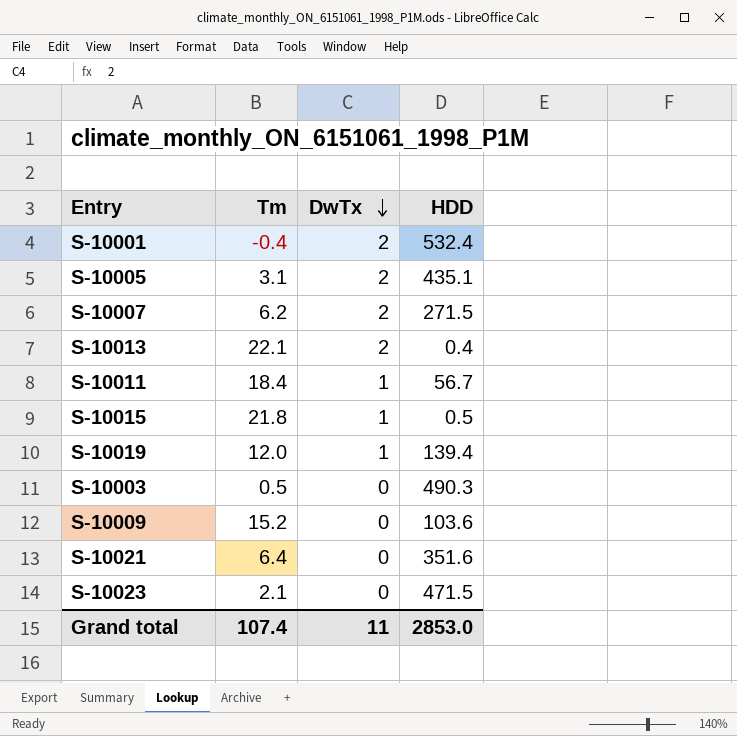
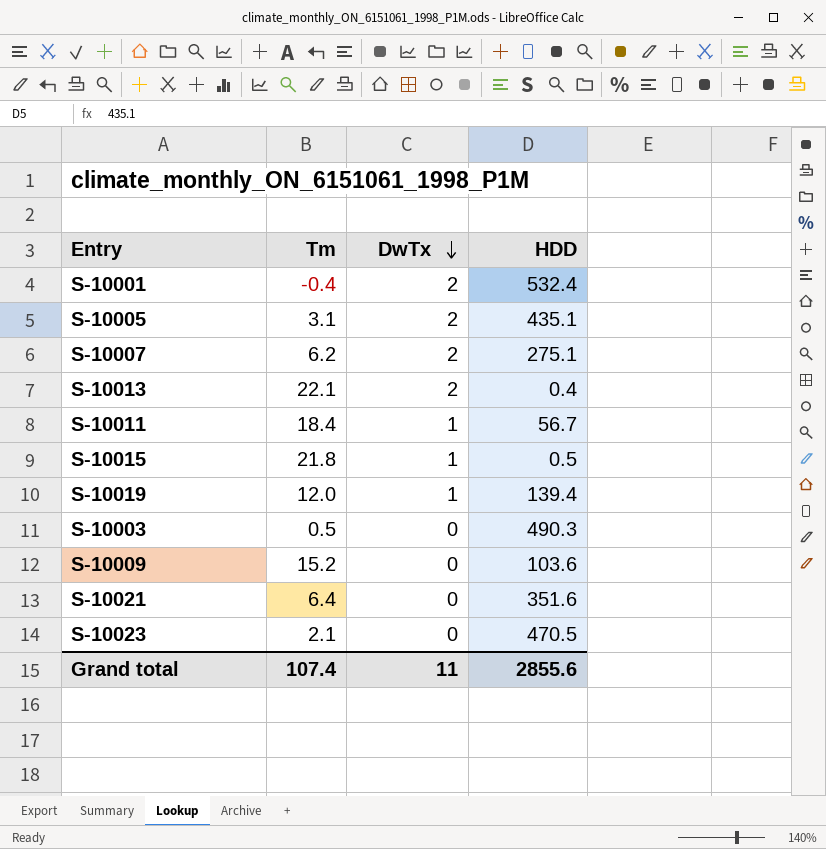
S-10007 | HDD: 271.5 -> 275.1
S-10023 | HDD: 471.5 -> 470.5
Grand total | HDD: 2853.0 -> 2855.6

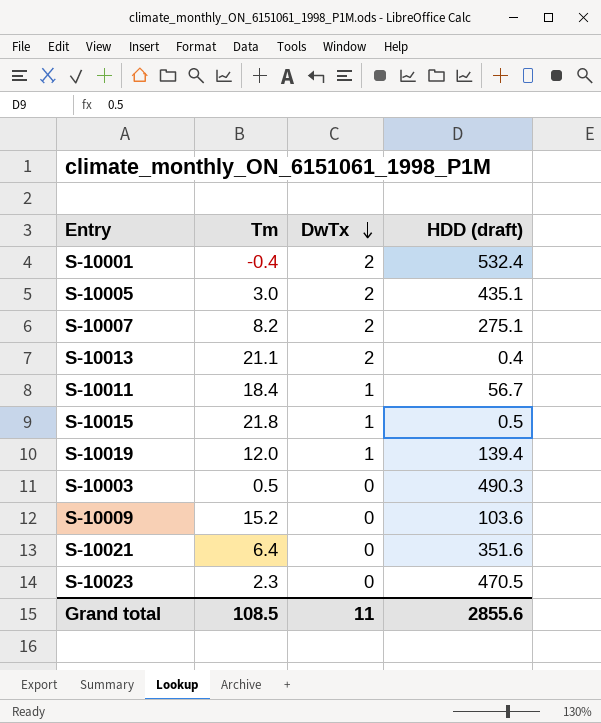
column name: HDD -> HDD (draft)
S-10005 | Tm: 3.1 -> 3.0
S-10007 | Tm: 6.2 -> 8.2
S-10013 | Tm: 22.1 -> 21.1
S-10023 | Tm: 2.1 -> 2.3
Grand total | Tm: 107.4 -> 108.5

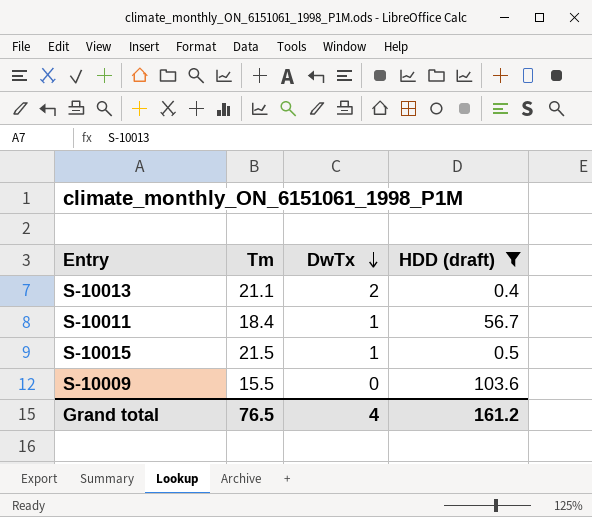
filter: none -> HDD (draft) <= 103.6
S-10015 | Tm: 21.8 -> 21.5
S-10009 | Tm: 15.2 -> 15.5
Grand total | Tm: 108.5 -> 76.5
Grand total | DwTx: 11 -> 4
Grand total | HDD (draft): 2855.6 -> 161.2

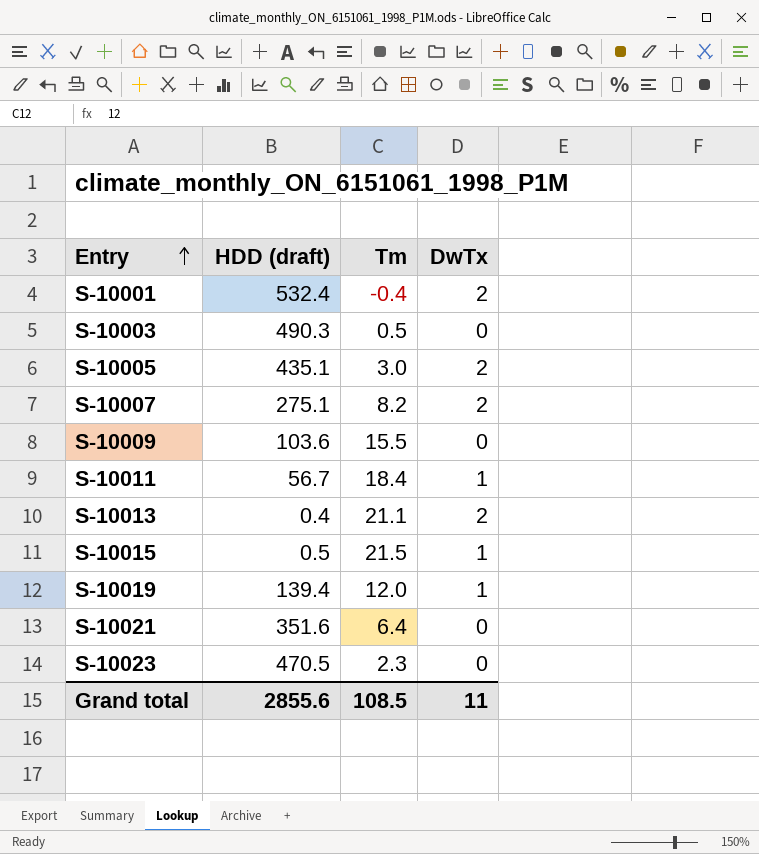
filter: HDD (draft) <= 103.6 -> none
row order: DwTx descending -> Entry ascending
column HDD (draft) | position: 4 -> 2
Grand total | HDD (draft): 161.2 -> 2855.6
Grand total | Tm: 76.5 -> 108.5
Grand total | DwTx: 4 -> 11

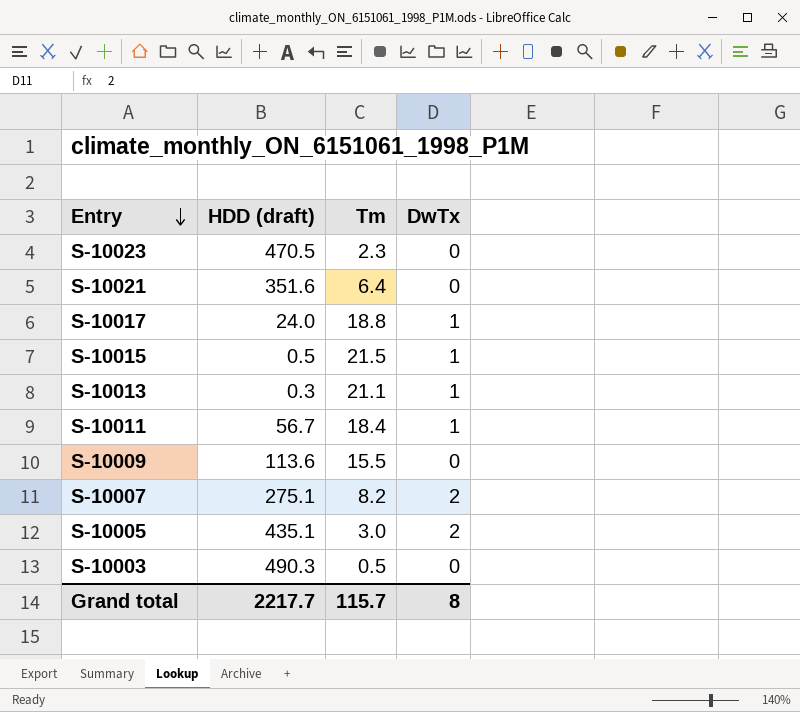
row order: Entry ascending -> Entry descending
row S-10001: 532.4 | -0.4 | 2 -> none
row S-10019: 139.4 | 12.0 | 1 -> none
row S-10017: none -> 24.0 | 18.8 | 1
S-10013 | HDD (draft): 0.4 -> 0.3
S-10013 | DwTx: 2 -> 1
S-10009 | HDD (draft): 103.6 -> 113.6
Grand total | HDD (draft): 2855.6 -> 2217.7
Grand total | Tm: 108.5 -> 115.7
Grand total | DwTx: 11 -> 8

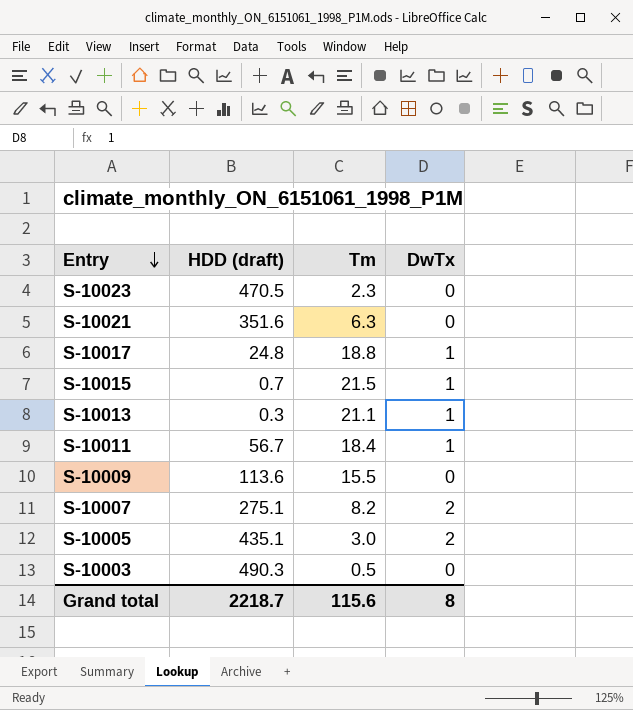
S-10021 | Tm: 6.4 -> 6.3
S-10017 | HDD (draft): 24.0 -> 24.8
S-10015 | HDD (draft): 0.5 -> 0.7
Grand total | HDD (draft): 2217.7 -> 2218.7
Grand total | Tm: 115.7 -> 115.6

